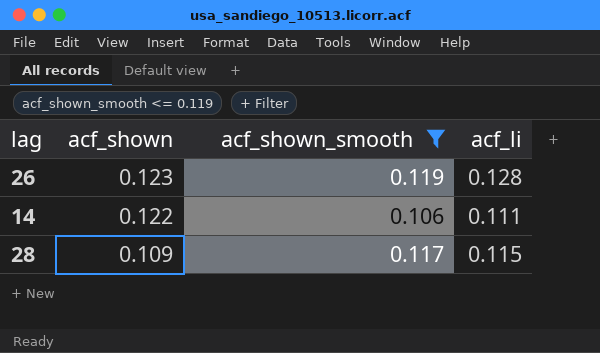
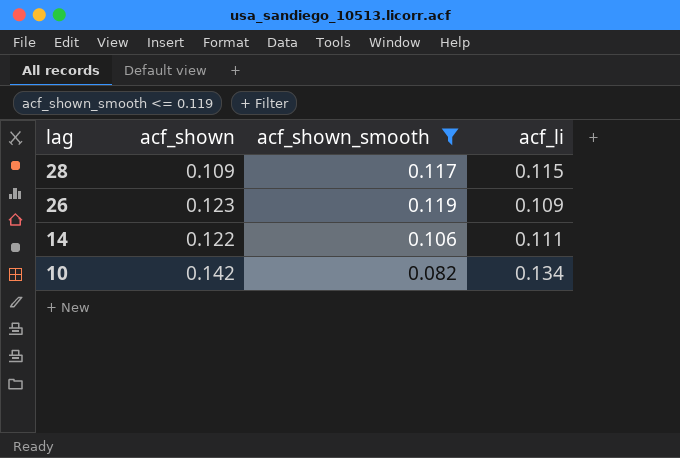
row order: acf_shown descending -> lag descending
26 | acf_li: 0.128 -> 0.109
row 10: none -> 0.142 | 0.082 | 0.134

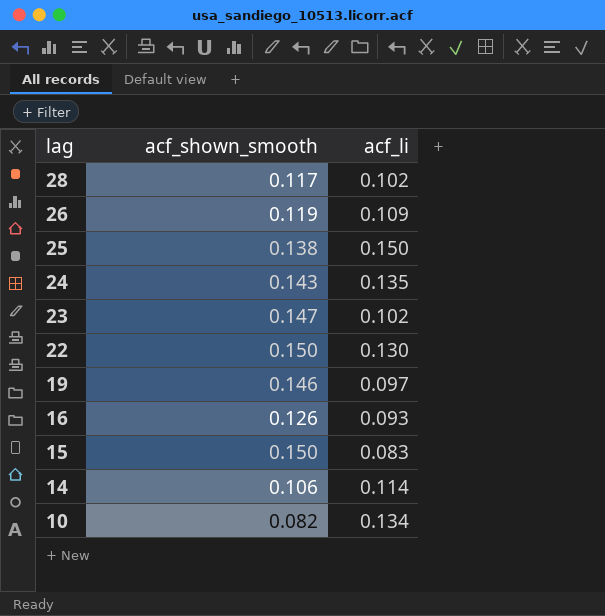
filter: acf_shown_smooth <= 0.119 -> none
column acf_shown | position: 2 -> none
28 | acf_li: 0.115 -> 0.102
14 | acf_li: 0.111 -> 0.114

